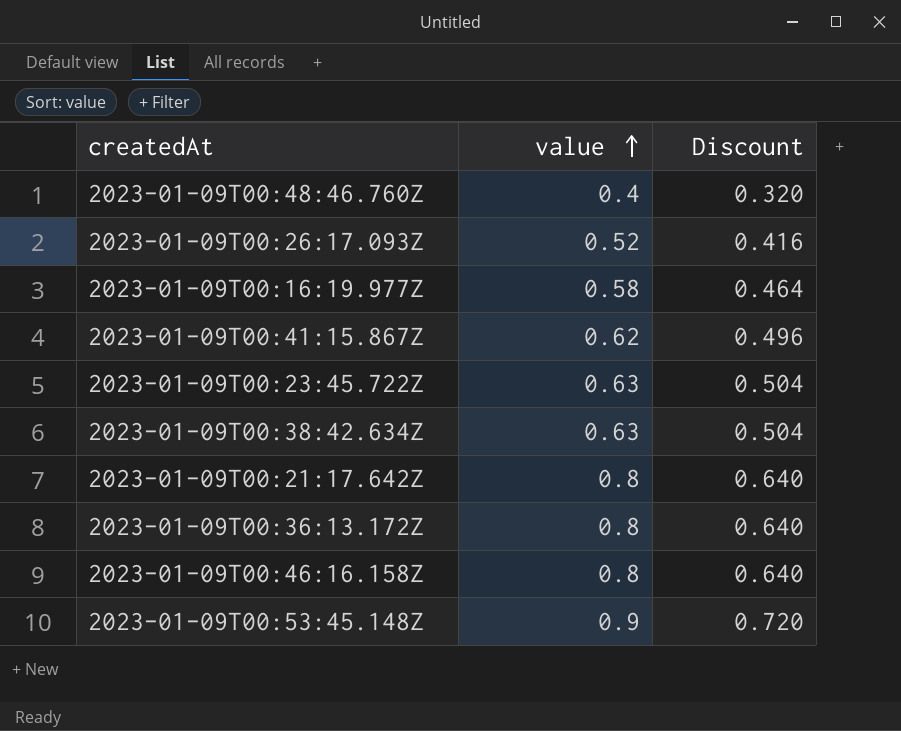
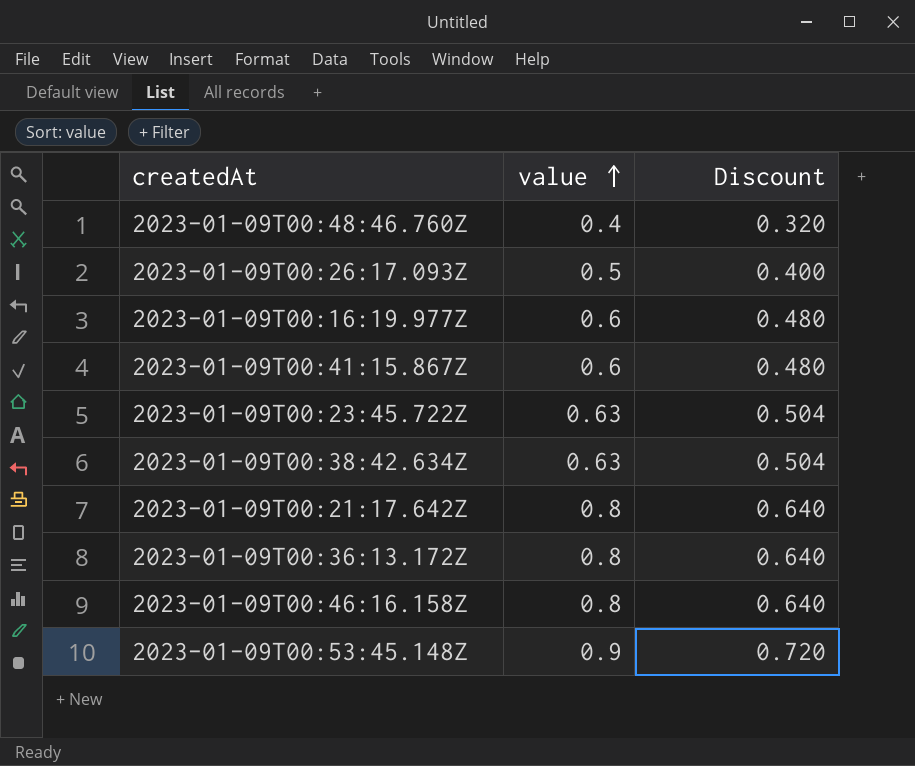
2023-01-09T00:26:17.093Z | value: 0.52 -> 0.5
2023-01-09T00:26:17.093Z | Discount: 0.416 -> 0.400
2023-01-09T00:16:19.977Z | value: 0.58 -> 0.6
2023-01-09T00:16:19.977Z | Discount: 0.464 -> 0.480
2023-01-09T00:41:15.867Z | value: 0.62 -> 0.6
2023-01-09T00:41:15.867Z | Discount: 0.496 -> 0.480

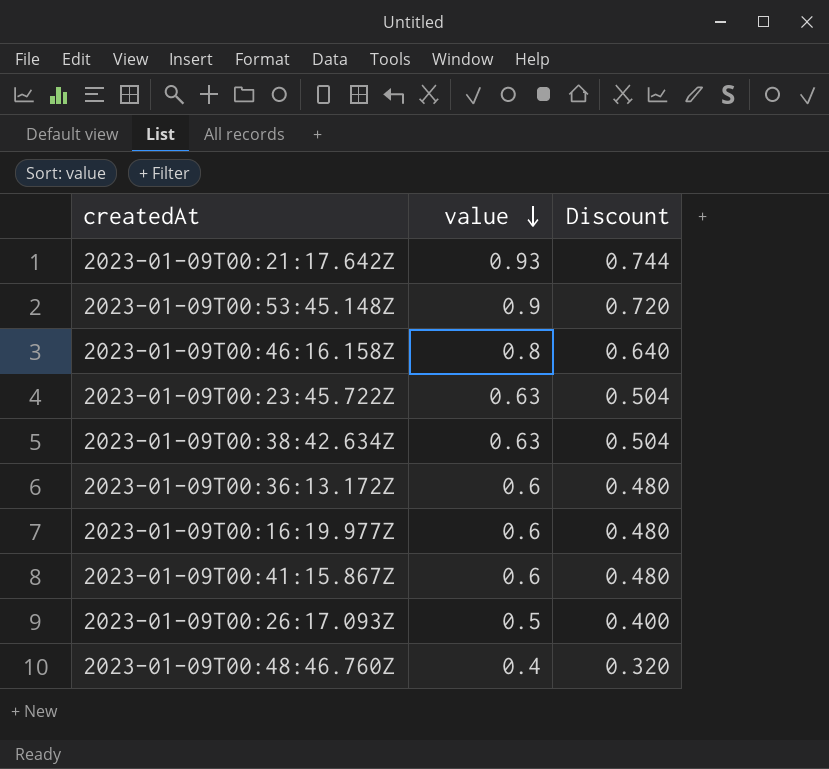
row order: value ascending -> value descending
2023-01-09T00:21:17.642Z | value: 0.8 -> 0.93
2023-01-09T00:21:17.642Z | Discount: 0.640 -> 0.744
2023-01-09T00:36:13.172Z | value: 0.8 -> 0.6
2023-01-09T00:36:13.172Z | Discount: 0.640 -> 0.480

